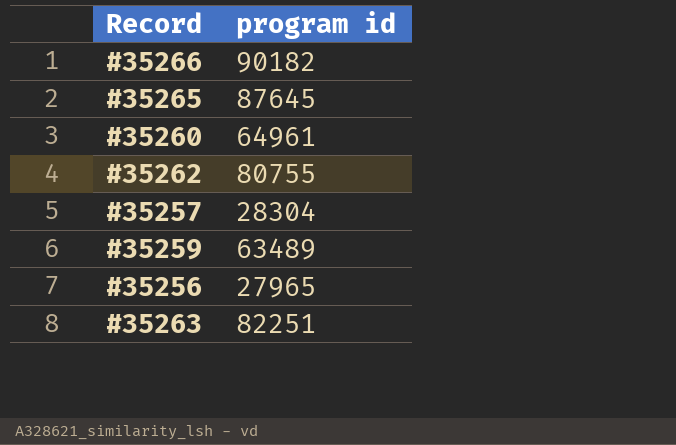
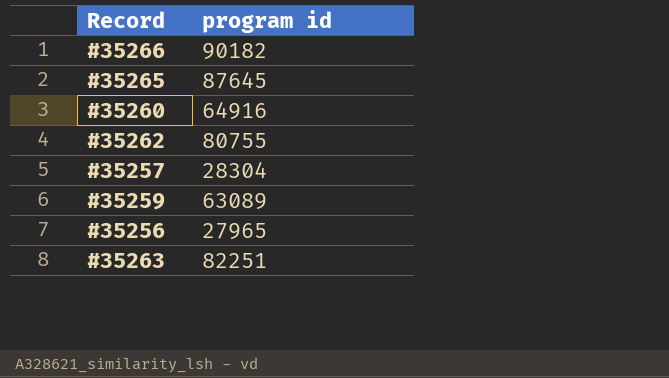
#35260 | program id: 64961 -> 64916
#35259 | program id: 63489 -> 63089

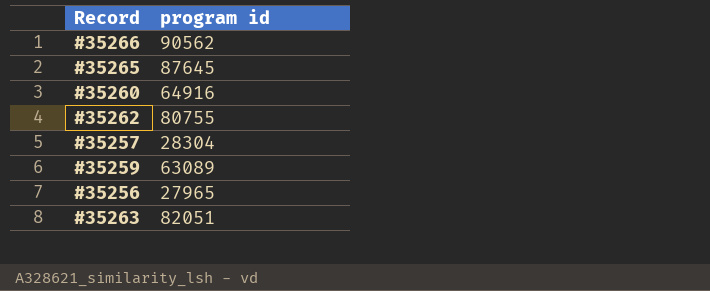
#35266 | program id: 90182 -> 90562
#35263 | program id: 82251 -> 82051

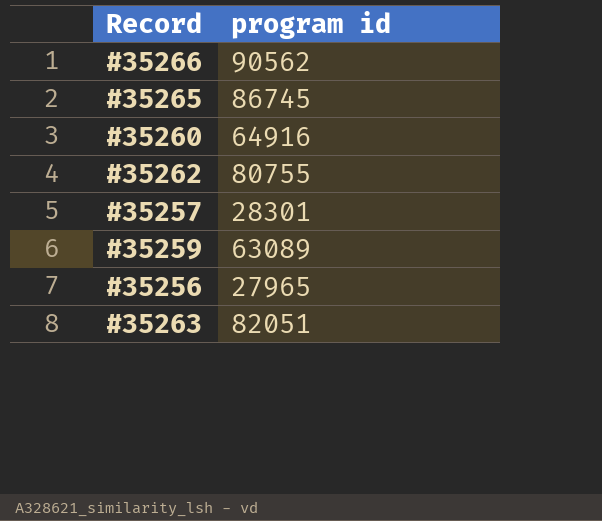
#35265 | program id: 87645 -> 86745
#35257 | program id: 28304 -> 28301

